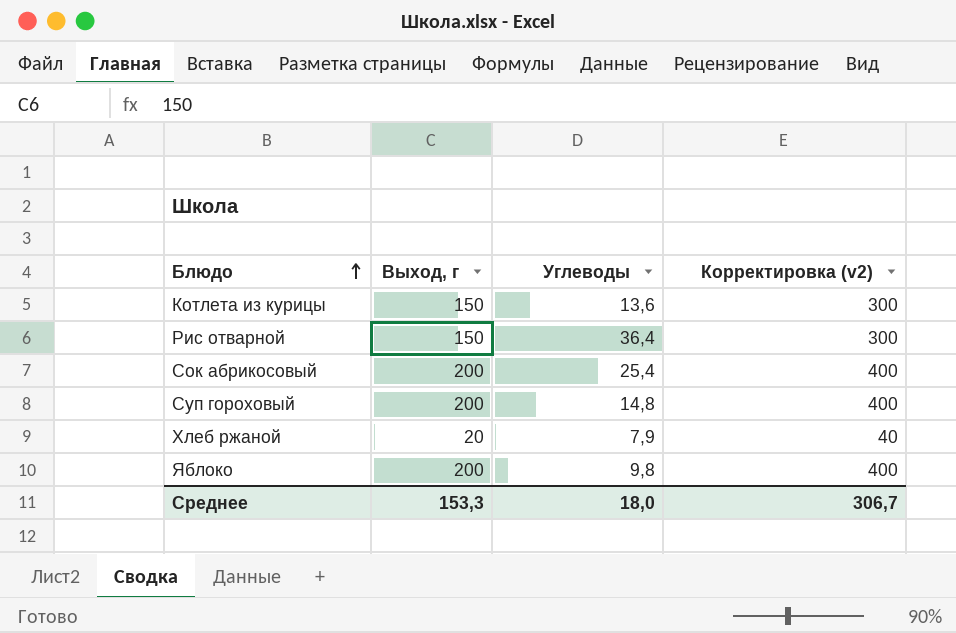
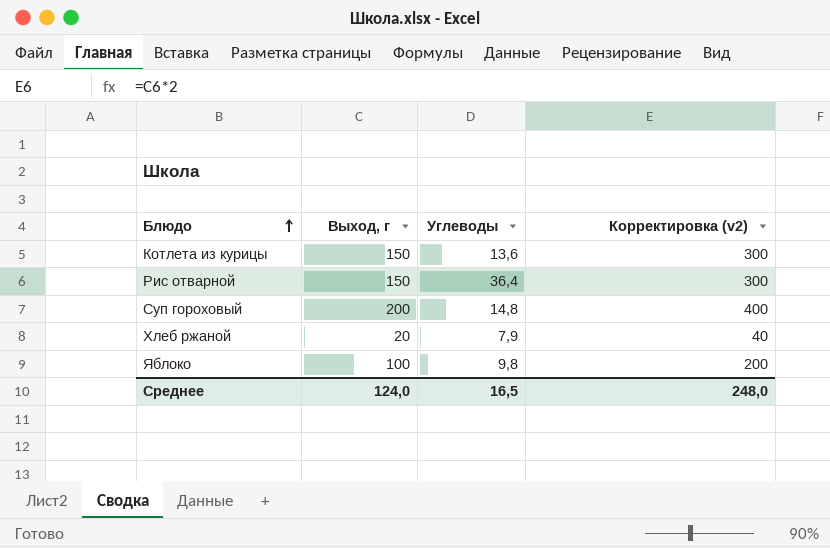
row Сок абрикосовый: 200 | 25,4 | 400 -> none
Яблоко | Выход, г: 200 -> 100
Яблоко | Корректировка (v2): 400 -> 200
Среднее | Выход, г: 153,3 -> 124,0
Среднее | Углеводы: 18,0 -> 16,5
Среднее | Корректировка (v2): 306,7 -> 248,0

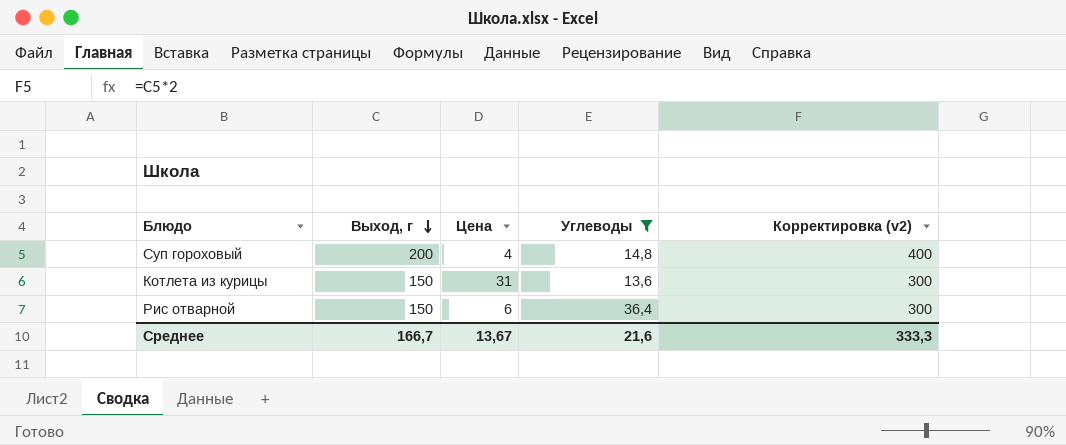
filter: none -> Углеводы >= 13,6
row order: Блюдо ascending -> Выход, г descending
column Цена | position: none -> 3
Среднее | Выход, г: 124,0 -> 166,7
Среднее | Углеводы: 16,5 -> 21,6
Среднее | Корректировка (v2): 248,0 -> 333,3

